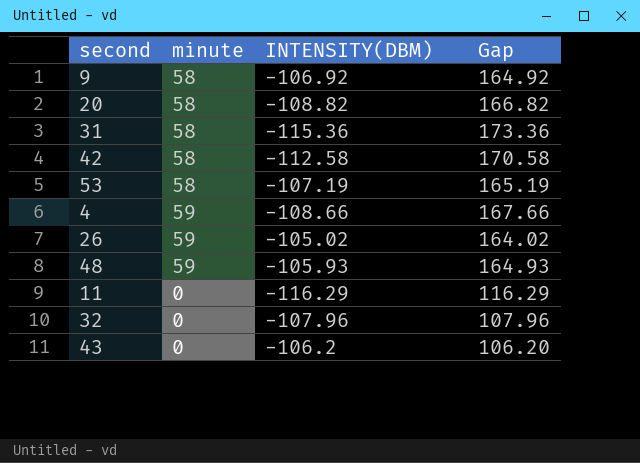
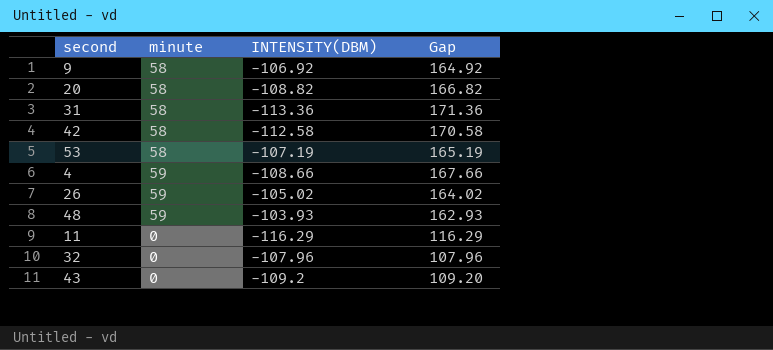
31 | INTENSITY(DBM): -115.36 -> -113.36
31 | Gap: 173.36 -> 171.36
48 | INTENSITY(DBM): -105.93 -> -103.93
48 | Gap: 164.93 -> 162.93
43 | INTENSITY(DBM): -106.2 -> -109.2
43 | Gap: 106.20 -> 109.20

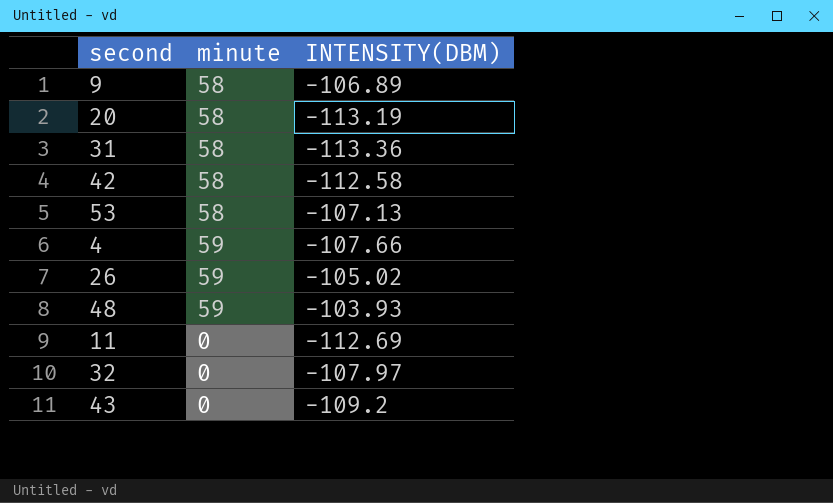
column Gap | formula: [minute] - [INTENSITY(DBM)] -> none
9 | INTENSITY(DBM): -106.92 -> -106.89
20 | INTENSITY(DBM): -108.82 -> -113.19
53 | INTENSITY(DBM): -107.19 -> -107.13
4 | INTENSITY(DBM): -108.66 -> -107.66
11 | INTENSITY(DBM): -116.29 -> -112.69
32 | INTENSITY(DBM): -107.96 -> -107.97

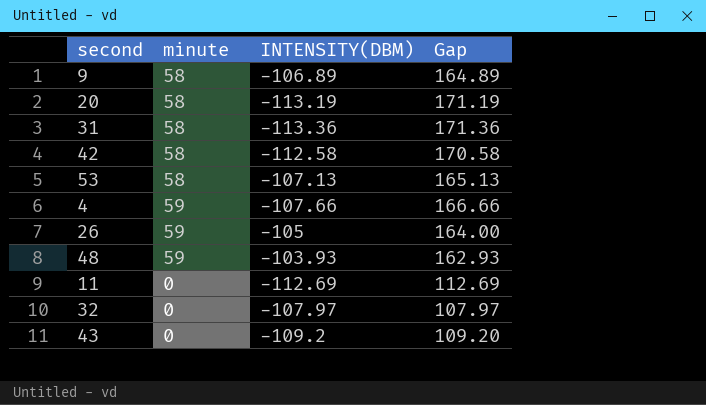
column Gap | formula: none -> [minute] - [INTENSITY(DBM)]
26 | INTENSITY(DBM): -105.02 -> -105

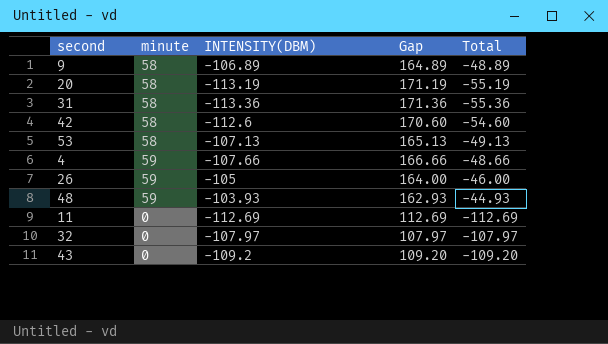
column Total | formula: none -> [minute] + [INTENSITY(DBM)]
42 | INTENSITY(DBM): -112.58 -> -112.6
42 | Gap: 170.58 -> 170.60

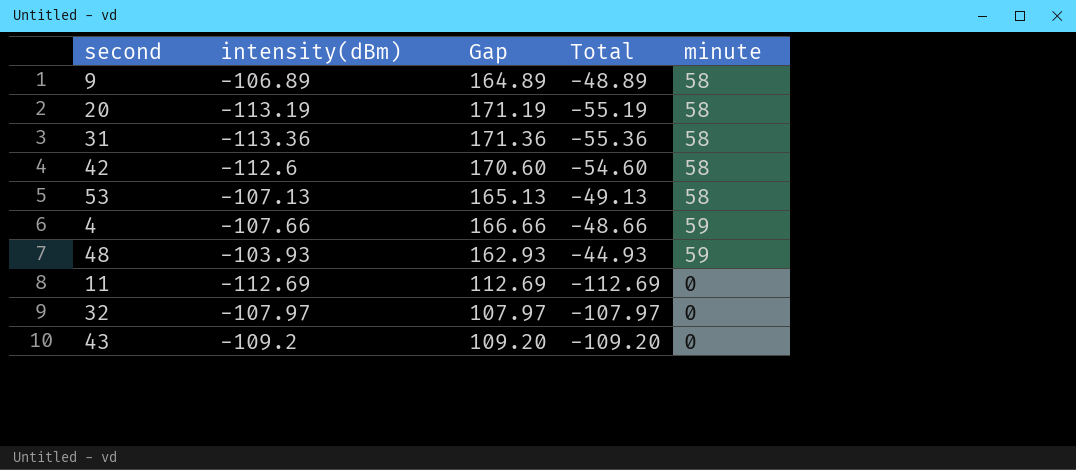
column name: INTENSITY(DBM) -> intensity(dBm)
column minute | position: 2 -> 5
row 26: 59 | -105 | 164.00 | -46.00 -> none

